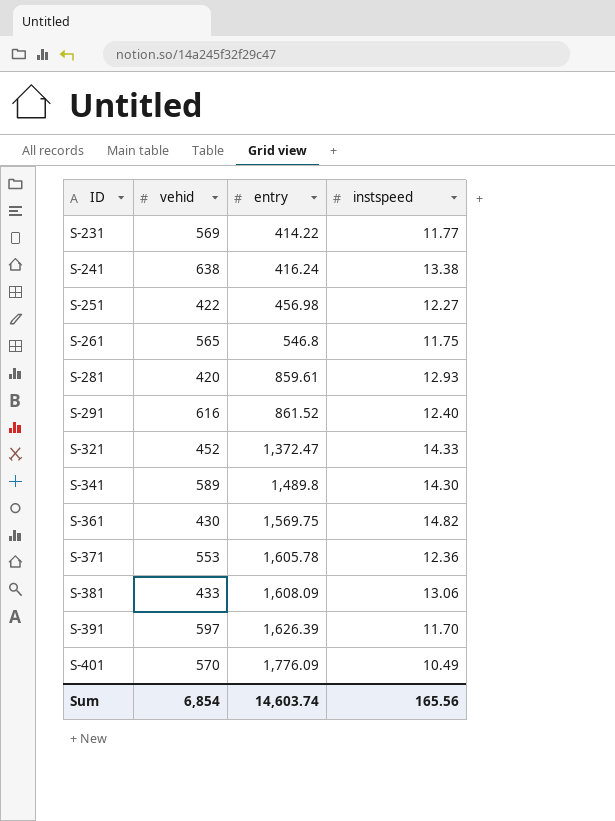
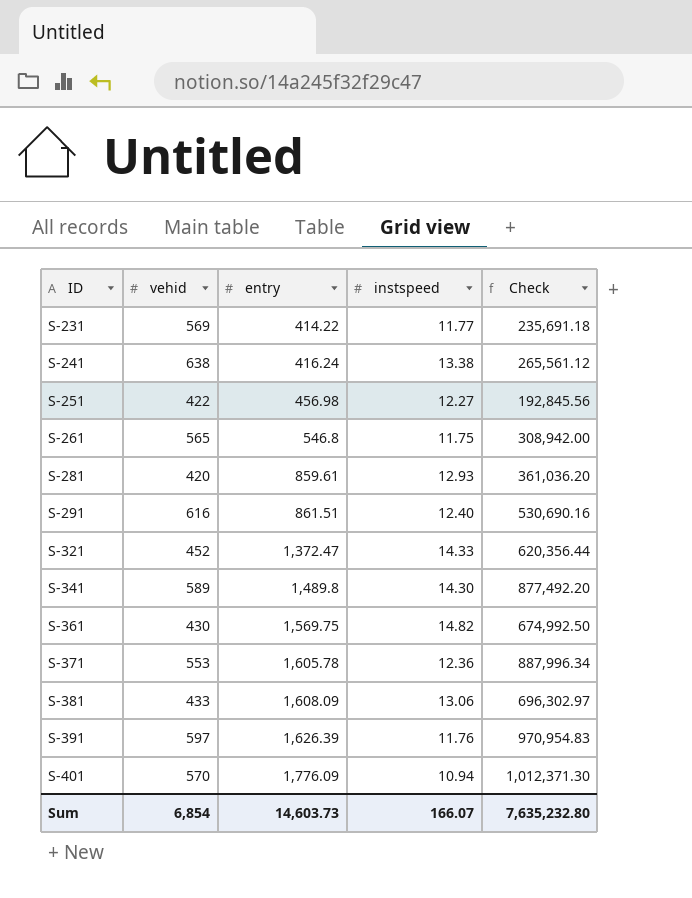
column Check | formula: none -> [vehid] * [entry]
S-291 | entry: 861.52 -> 861.51
S-391 | instspeed: 11.70 -> 11.76
S-401 | instspeed: 10.49 -> 10.94
Sum | entry: 14,603.74 -> 14,603.73
Sum | instspeed: 165.56 -> 166.07

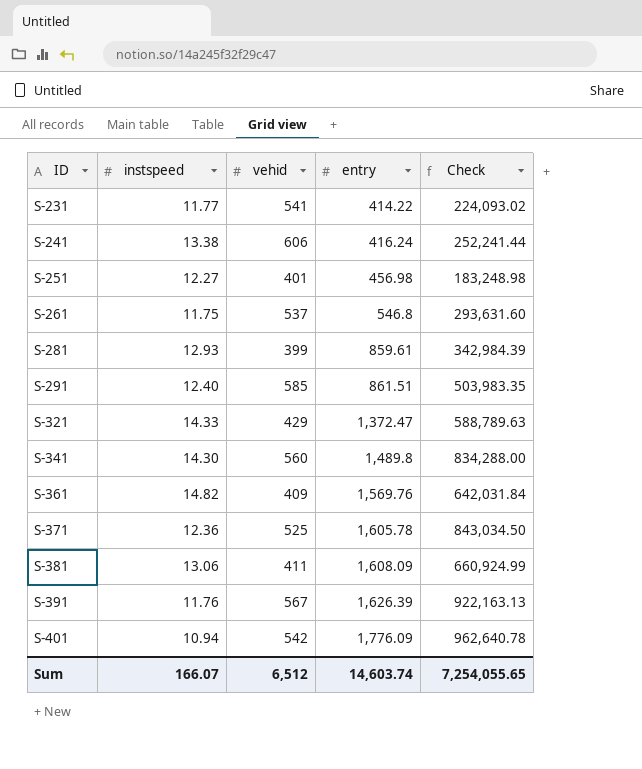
column instspeed | position: 4 -> 2
S-231 | vehid: 569 -> 541
S-231 | Check: 235,691.18 -> 224,093.02
S-241 | vehid: 638 -> 606
S-241 | Check: 265,561.12 -> 252,241.44
S-251 | vehid: 422 -> 401
S-251 | Check: 192,845.56 -> 183,248.98
S-261 | vehid: 565 -> 537
S-261 | Check: 308,942.00 -> 293,631.60
S-281 | vehid: 420 -> 399
S-281 | Check: 361,036.20 -> 342,984.39
S-291 | vehid: 616 -> 585
S-291 | Check: 530,690.16 -> 503,983.35
S-321 | vehid: 452 -> 429
S-321 | Check: 620,356.44 -> 588,789.63
S-341 | vehid: 589 -> 560
S-341 | Check: 877,492.20 -> 834,288.00
S-361 | vehid: 430 -> 409
S-361 | entry: 1,569.75 -> 1,569.76
S-361 | Check: 674,992.50 -> 642,031.84
S-371 | vehid: 553 -> 525
S-371 | Check: 887,996.34 -> 843,034.50
S-381 | vehid: 433 -> 411
S-381 | Check: 696,302.97 -> 660,924.99
S-391 | vehid: 597 -> 567
S-391 | Check: 970,954.83 -> 922,163.13
S-401 | vehid: 570 -> 542
S-401 | Check: 1,012,371.30 -> 962,640.78
Sum | vehid: 6,854 -> 6,512
Sum | entry: 14,603.73 -> 14,603.74
Sum | Check: 7,635,232.80 -> 7,254,055.65

